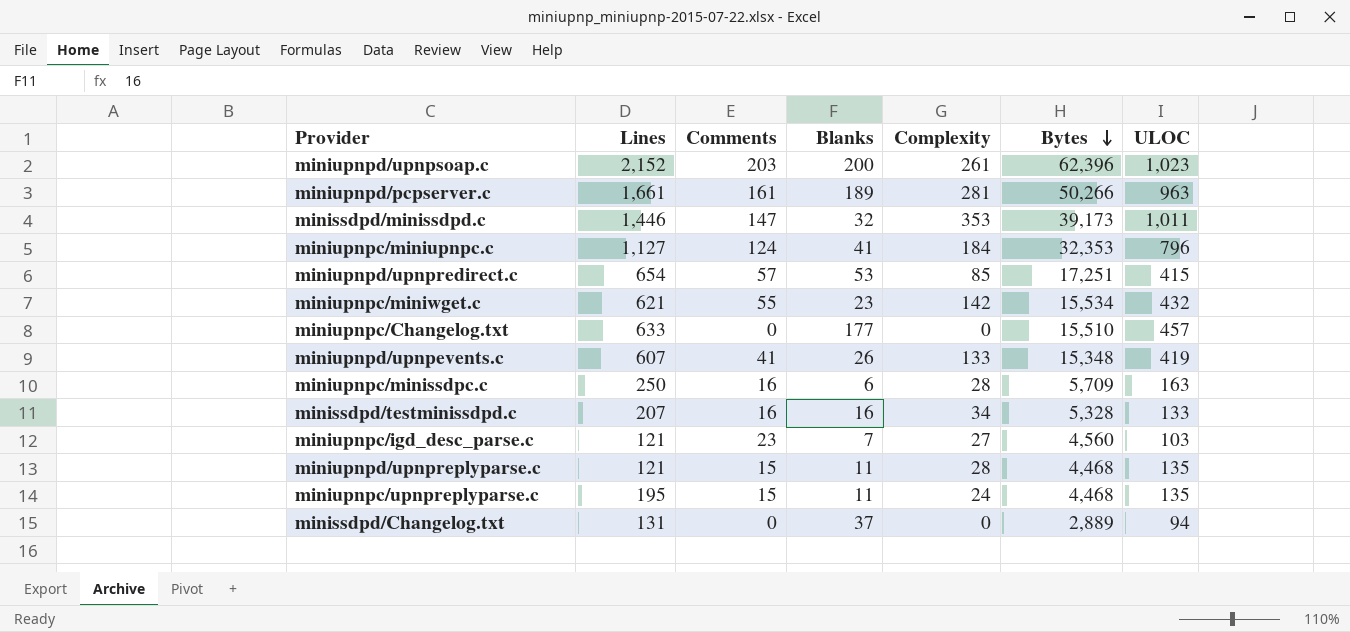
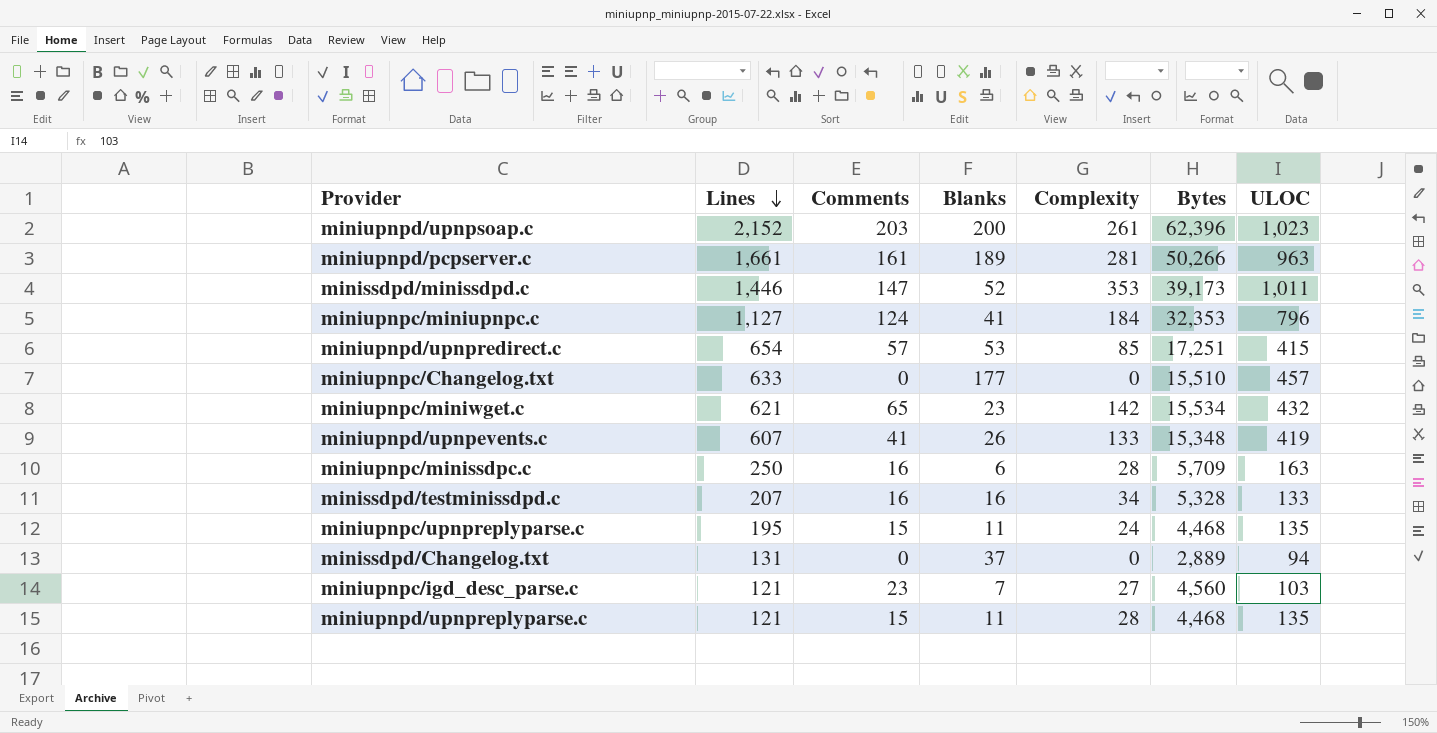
row order: Bytes descending -> Lines descending
minissdpd/minissdpd.c | Blanks: 32 -> 52
miniupnpc/miniwget.c | Comments: 55 -> 65

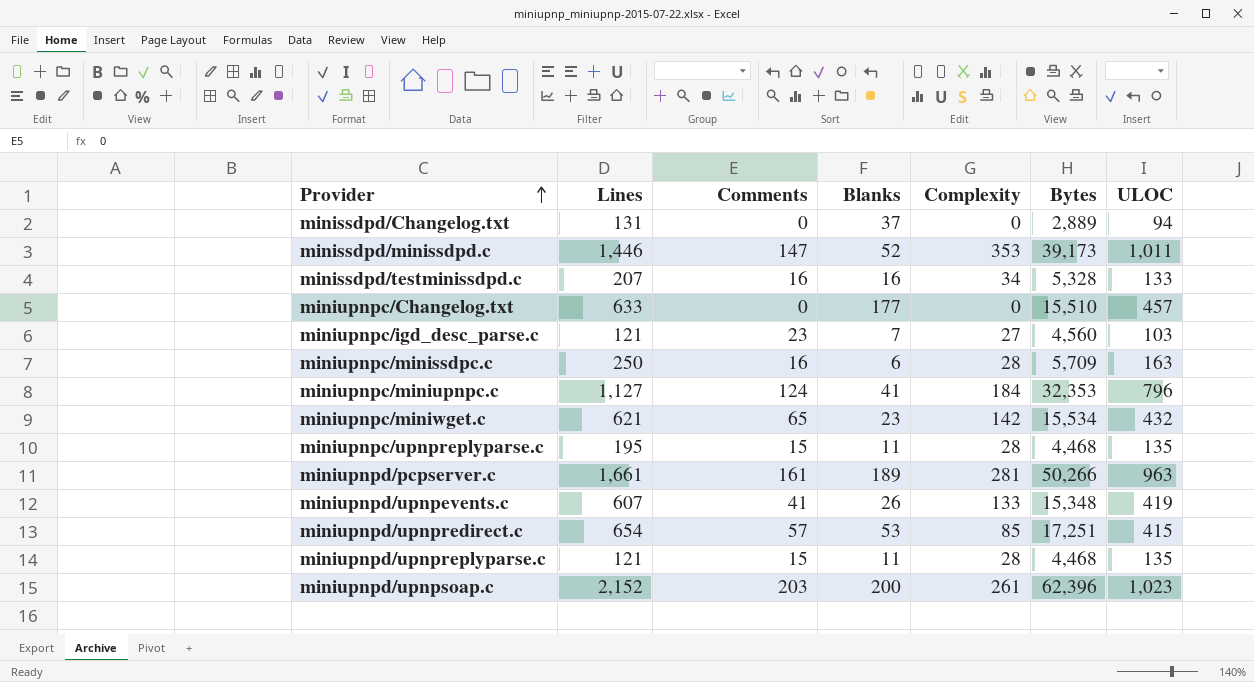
row order: Lines descending -> Provider ascending
miniupnpc/upnpreplyparse.c | Complexity: 24 -> 28

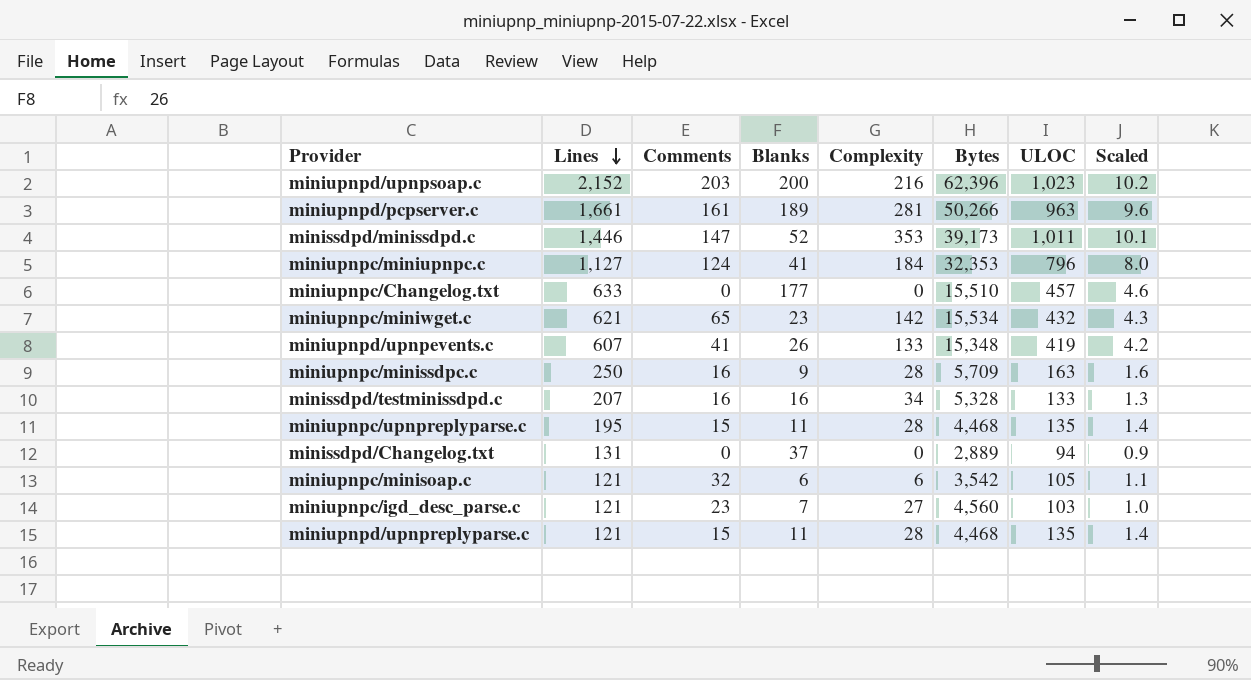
row order: Provider ascending -> Lines descending
column Scaled | formula: none -> [ULOC] * 0.01
row miniupnpd/upnpredirect.c: 654 | 57 | 53 | 85 | 17,251 | 415 -> none
miniupnpd/upnpsoap.c | Complexity: 261 -> 216
miniupnpc/minissdpc.c | Blanks: 6 -> 9
row miniupnpc/minisoap.c: none -> 121 | 32 | 6 | 6 | 3,542 | 105 | 1.1

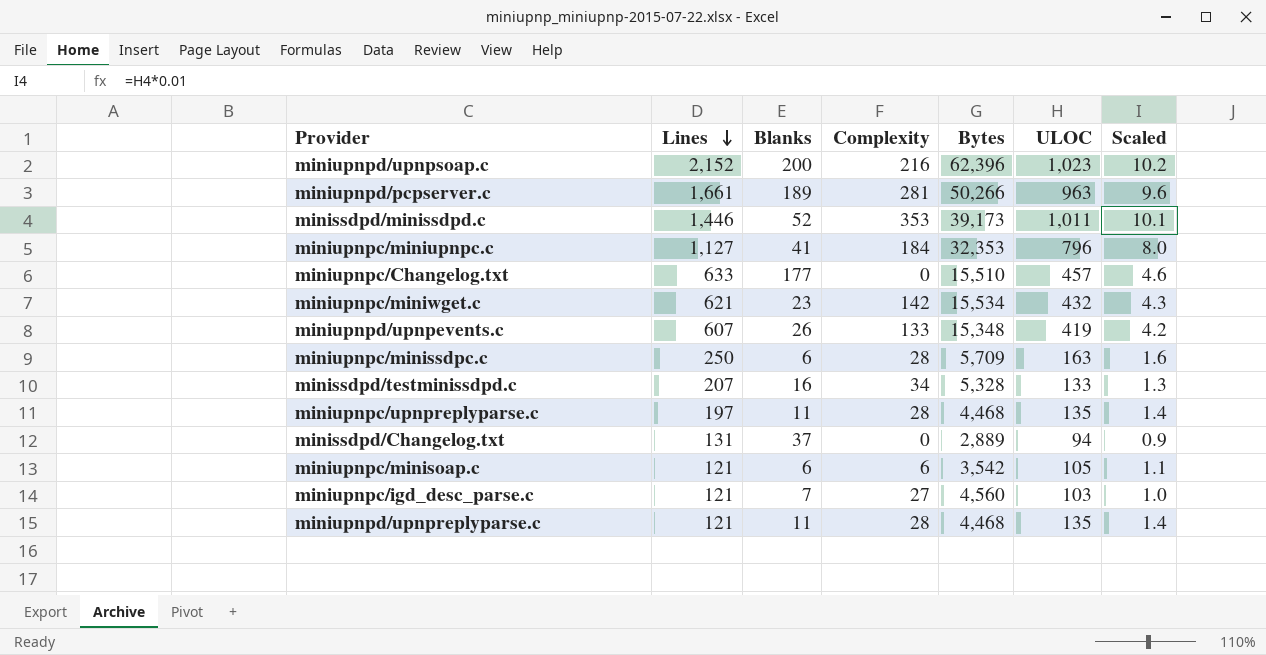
column Comments | position: 3 -> none
miniupnpc/minissdpc.c | Blanks: 9 -> 6
miniupnpc/upnpreplyparse.c | Lines: 195 -> 197

